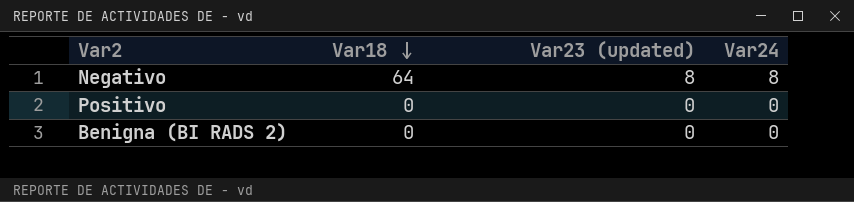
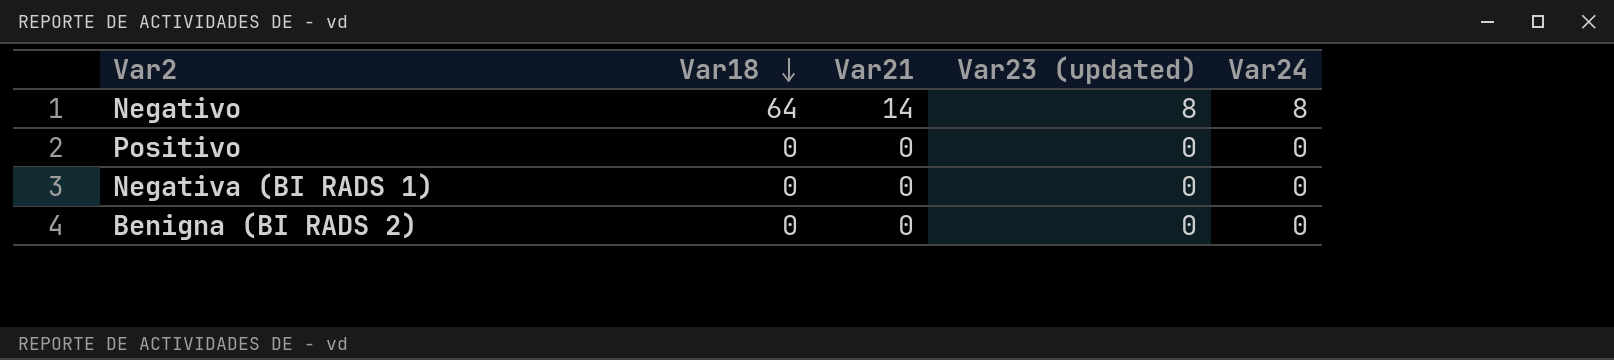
column Var21 | position: none -> 3
row Negativa (BI RADS 1): none -> 0 | 0 | 0 | 0

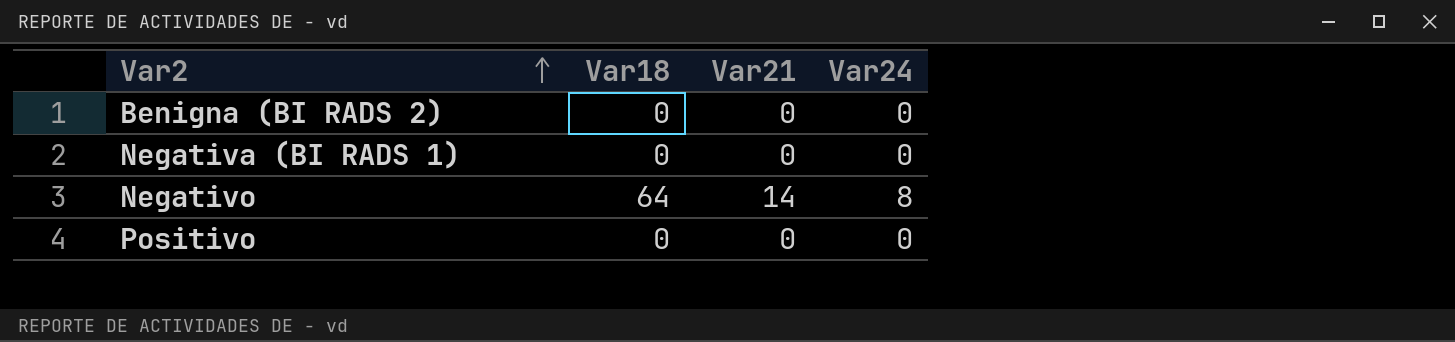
row order: Var18 descending -> Var2 ascending
column Var23 (updated) | position: 4 -> none

